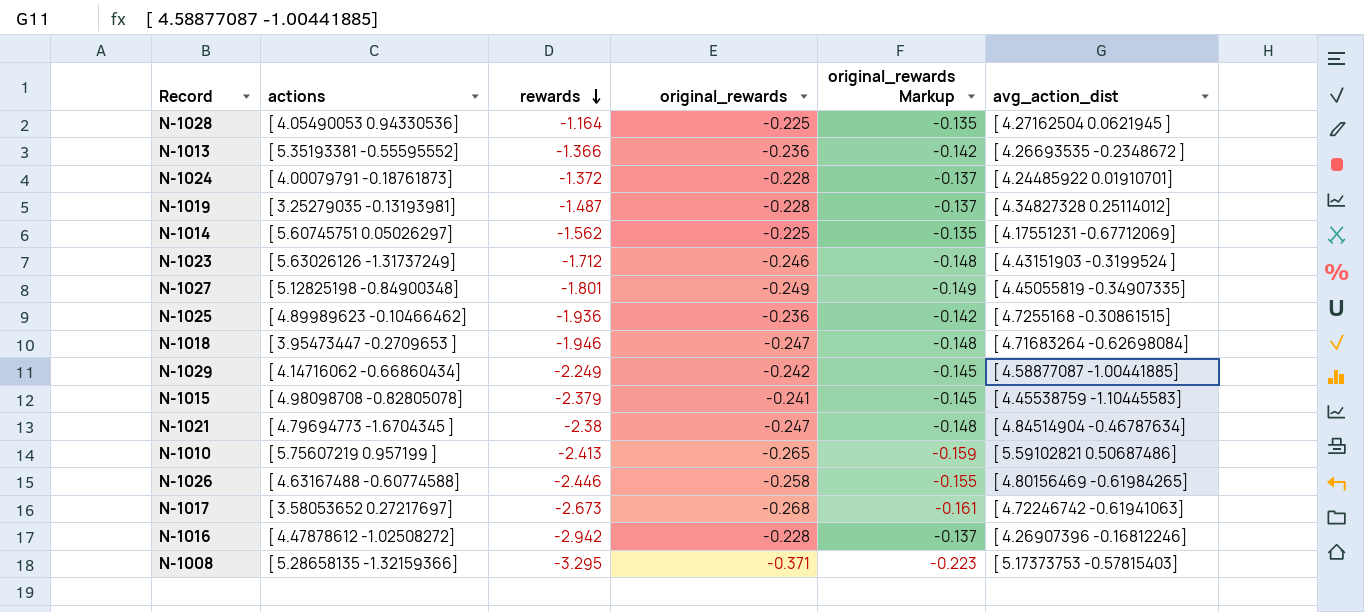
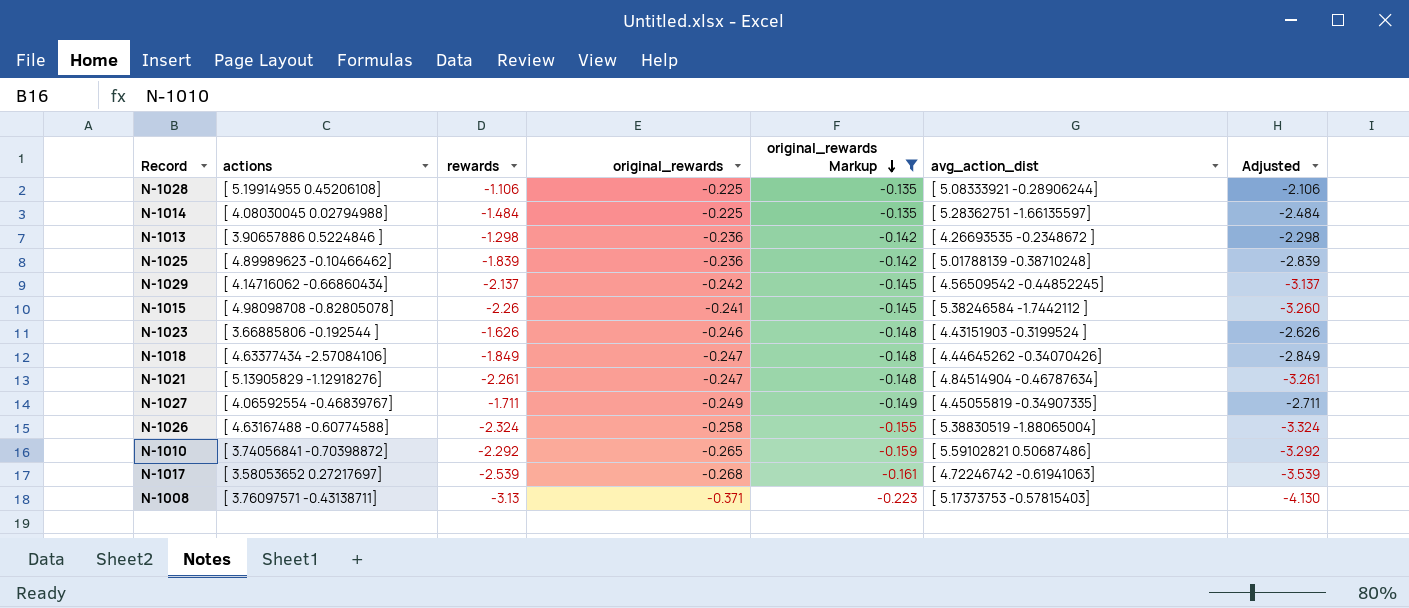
filter: none -> original_rewards Markup != -0.137
row order: rewards descending -> original_rewards Markup descending
column Adjusted | formula: none -> [rewards] - 1
N-1028 | actions: [ 4.05490053 0.94330536] -> [ 5.19914955 0.45206108]
N-1028 | rewards: -1.164 -> -1.106
N-1028 | avg_action_dist: [ 4.27162504 0.0621945 ] -> [ 5.08333921 -0.28906244]
N-1014 | actions: [ 5.60745751 0.05026297] -> [ 4.08030045 0.02794988]
N-1014 | rewards: -1.562 -> -1.484
N-1014 | avg_action_dist: [ 4.17551231 -0.67712069] -> [ 5.28362751 -1.66135597]
N-1013 | actions: [ 5.35193381 -0.55595552] -> [ 3.90657886 0.5224846 ]
N-1013 | rewards: -1.366 -> -1.298
N-1025 | rewards: -1.936 -> -1.839
N-1025 | avg_action_dist: [ 4.7255168 -0.30861515] -> [ 5.01788139 -0.38710248]
N-1029 | rewards: -2.249 -> -2.137
N-1029 | avg_action_dist: [ 4.58877087 -1.00441885] -> [ 4.56509542 -0.44852245]
N-1015 | rewards: -2.379 -> -2.26
N-1015 | avg_action_dist: [ 4.45538759 -1.10445583] -> [ 5.38246584 -1.7442112 ]
N-1023 | actions: [ 5.63026126 -1.31737249] -> [ 3.66885806 -0.192544 ]
N-1023 | rewards: -1.712 -> -1.626
N-1018 | actions: [ 3.95473447 -0.2709653 ] -> [ 4.63377434 -2.57084106]
N-1018 | rewards: -1.946 -> -1.849
N-1018 | avg_action_dist: [ 4.71683264 -0.62698084] -> [ 4.44645262 -0.34070426]
N-1021 | actions: [ 4.79694773 -1.6704345 ] -> [ 5.13905829 -1.12918276]
N-1021 | rewards: -2.38 -> -2.261
N-1027 | actions: [ 5.12825198 -0.84900348] -> [ 4.06592554 -0.46839767]
N-1027 | rewards: -1.801 -> -1.711
N-1026 | rewards: -2.446 -> -2.324
N-1026 | avg_action_dist: [ 4.80156469 -0.61984265] -> [ 5.38830519 -1.88065004]
N-1010 | actions: [ 5.75607219 0.957199 ] -> [ 3.74056841 -0.70398872]
N-1010 | rewards: -2.413 -> -2.292
N-1017 | rewards: -2.673 -> -2.539
N-1008 | actions: [ 5.28658135 -1.32159366] -> [ 3.76097571 -0.43138711]
N-1008 | rewards: -3.295 -> -3.13

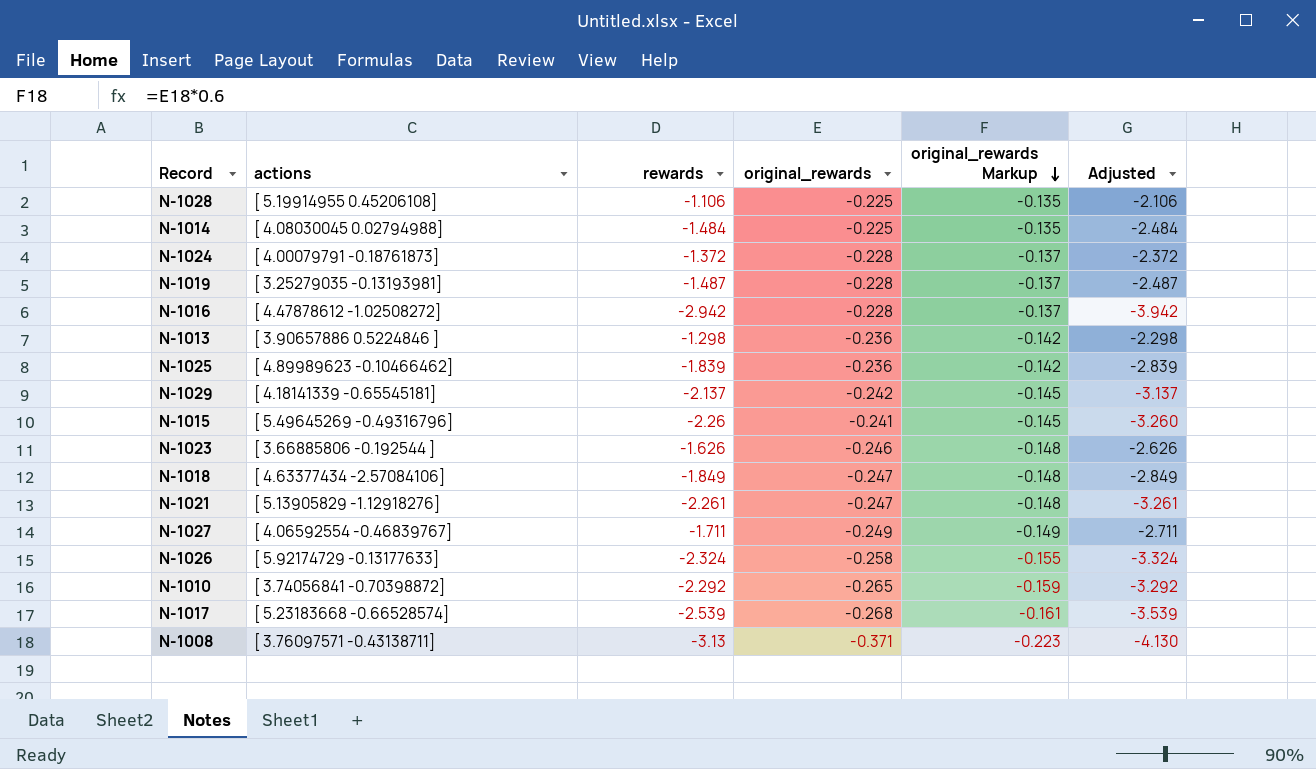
filter: original_rewards Markup != -0.137 -> none
column avg_action_dist | position: 6 -> none
N-1029 | actions: [ 4.14716062 -0.66860434] -> [ 4.18141339 -0.65545181]
N-1015 | actions: [ 4.98098708 -0.82805078] -> [ 5.49645269 -0.49316796]
N-1026 | actions: [ 4.63167488 -0.60774588] -> [ 5.92174729 -0.13177633]
N-1017 | actions: [ 3.58053652 0.27217697] -> [ 5.23183668 -0.66528574]

